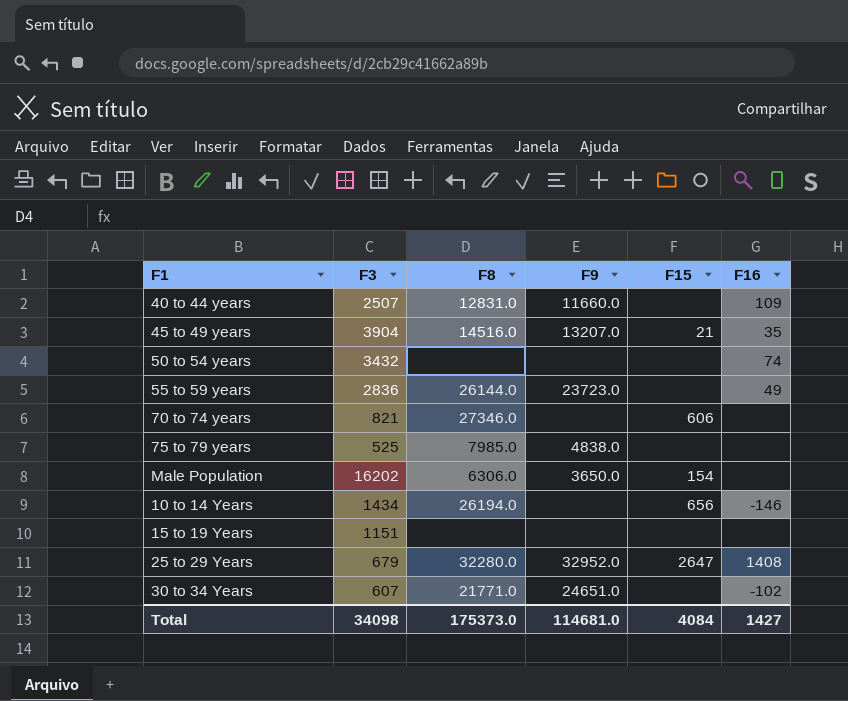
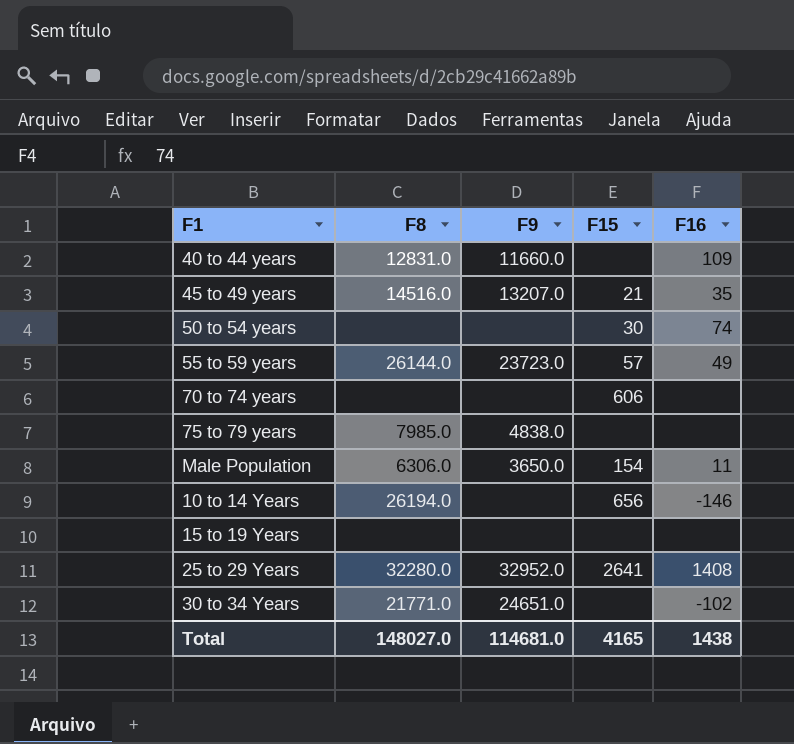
column F3 | position: 2 -> none
50 to 54 years | F15: none -> 30
55 to 59 years | F15: none -> 57
70 to 74 years | F8: 27346.0 -> none
Male Population | F16: none -> 11
25 to 29 Years | F15: 2647 -> 2641
Total | F8: 175373.0 -> 148027.0
Total | F15: 4084 -> 4165
Total | F16: 1427 -> 1438

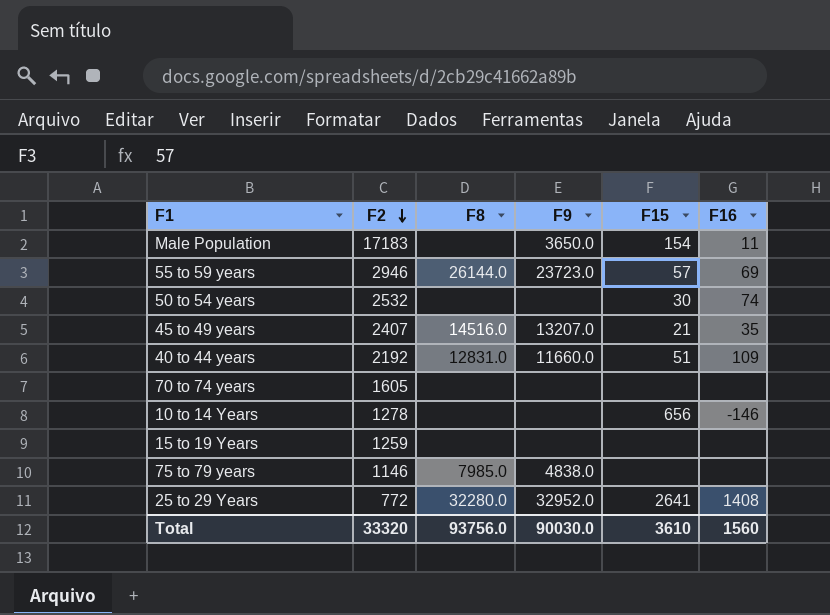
row order: none -> F2 descending
column F2 | position: none -> 2
row 30 to 34 Years: 21771.0 | 24651.0 | none | -102 -> none
Male Population | F8: 6306.0 -> none
55 to 59 years | F16: 49 -> 69
40 to 44 years | F15: none -> 51
70 to 74 years | F15: 606 -> none
10 to 14 Years | F8: 26194.0 -> none
Total | F8: 148027.0 -> 93756.0
Total | F9: 114681.0 -> 90030.0
Total | F15: 4165 -> 3610
Total | F16: 1438 -> 1560

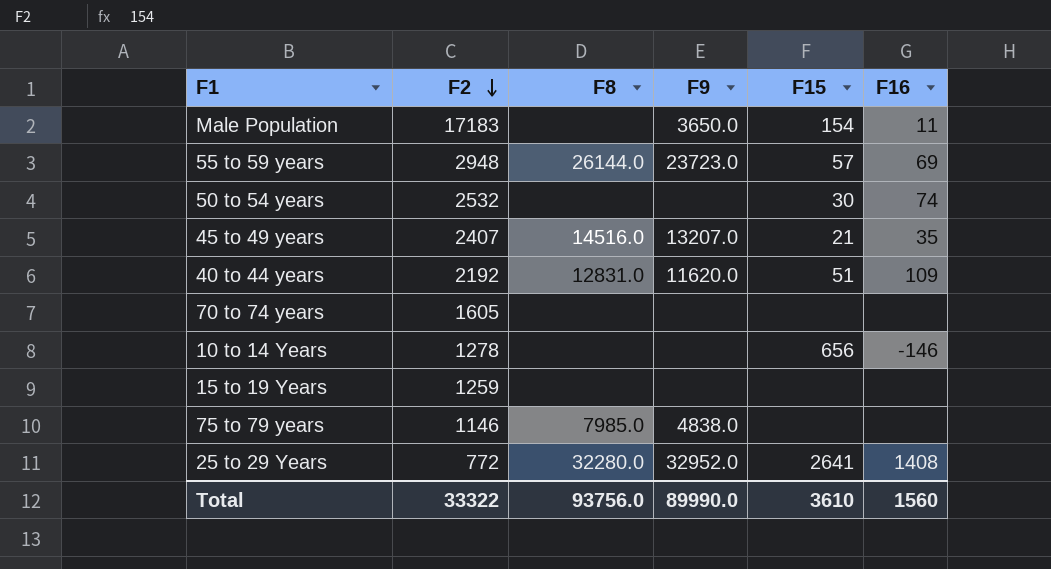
55 to 59 years | F2: 2946 -> 2948
40 to 44 years | F9: 11660.0 -> 11620.0
Total | F2: 33320 -> 33322
Total | F9: 90030.0 -> 89990.0

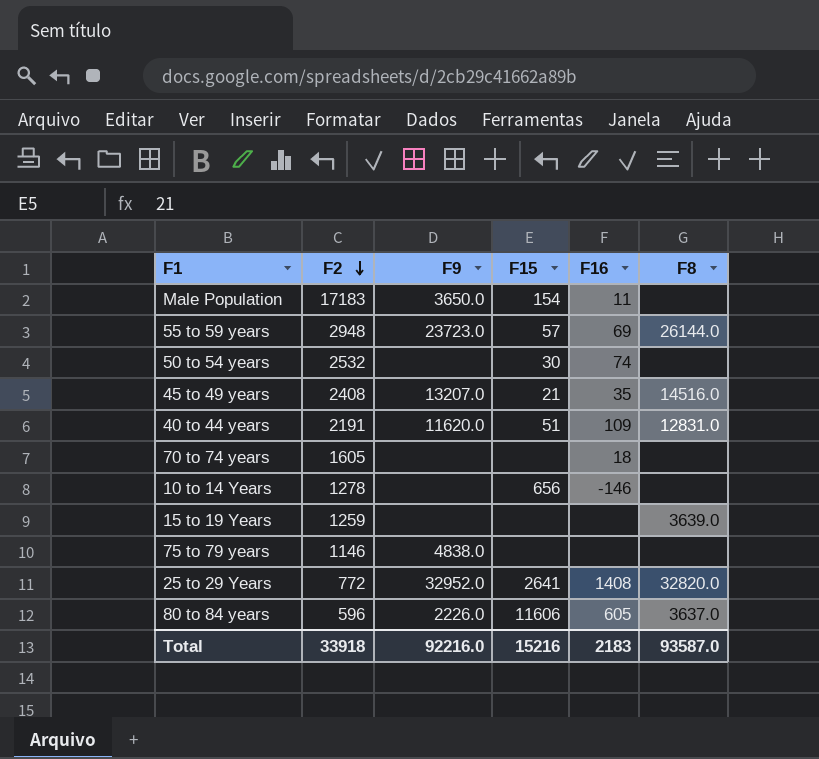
column F8 | position: 3 -> 6
45 to 49 years | F2: 2407 -> 2408
40 to 44 years | F2: 2192 -> 2191
70 to 74 years | F16: none -> 18
15 to 19 Years | F8: none -> 3639.0
75 to 79 years | F8: 7985.0 -> none
25 to 29 Years | F8: 32280.0 -> 32820.0
row 80 to 84 years: none -> 596 | 2226.0 | 11606 | 605 | 3637.0
Total | F2: 33322 -> 33918
Total | F9: 89990.0 -> 92216.0
Total | F15: 3610 -> 15216
Total | F16: 1560 -> 2183
Total | F8: 93756.0 -> 93587.0

